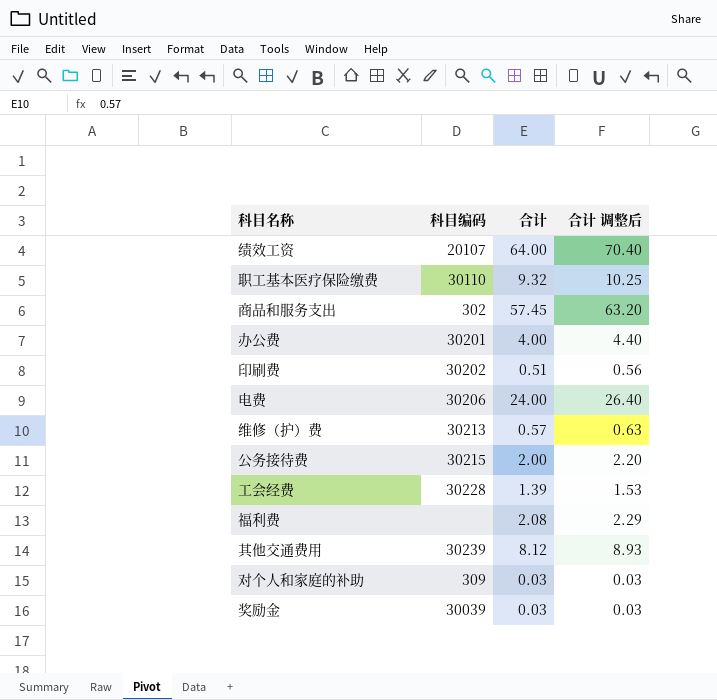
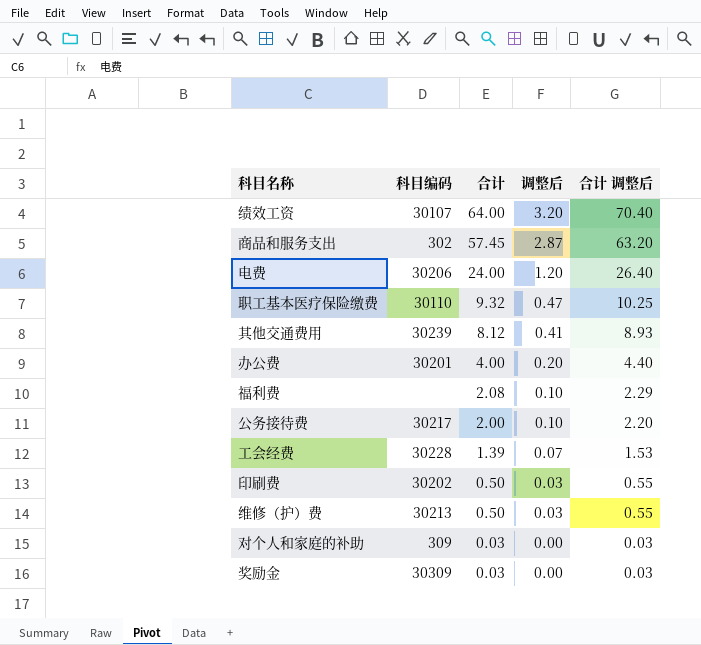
row order: none -> 合计 descending
column 调整后 | formula: none -> [合计] * 0.05
绩效工资 | 科目编码: 20107 -> 30107
公务接待费 | 科目编码: 30215 -> 30217
印刷费 | 合计: 0.51 -> 0.50
印刷费 | 合计 调整后: 0.56 -> 0.55
维修（护）费 | 合计: 0.57 -> 0.50
维修（护）费 | 合计 调整后: 0.63 -> 0.55
奖励金 | 科目编码: 30039 -> 30309

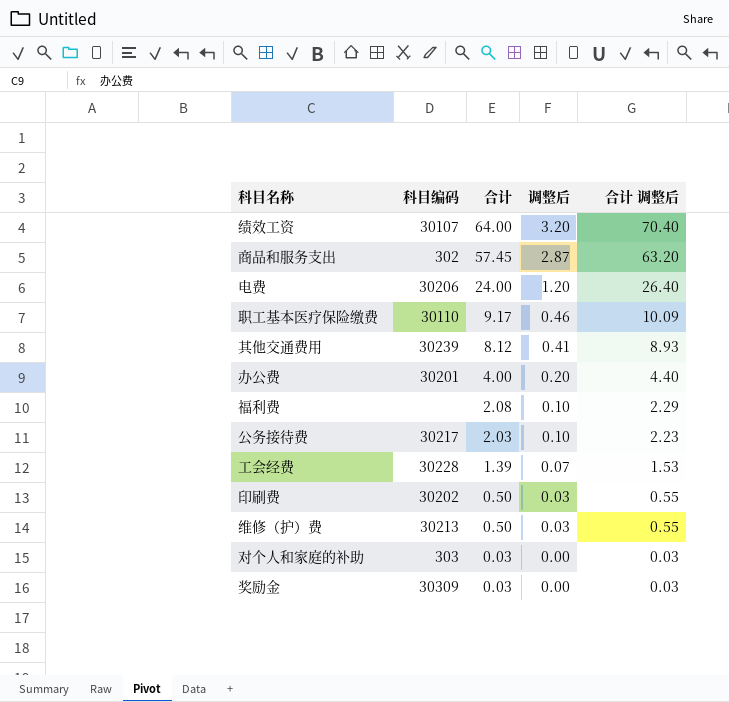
职工基本医疗保险缴费 | 合计: 9.32 -> 9.17
职工基本医疗保险缴费 | 调整后: 0.47 -> 0.46
职工基本医疗保险缴费 | 合计 调整后: 10.25 -> 10.09
公务接待费 | 合计: 2.00 -> 2.03
公务接待费 | 合计 调整后: 2.20 -> 2.23
对个人和家庭的补助 | 科目编码: 309 -> 303

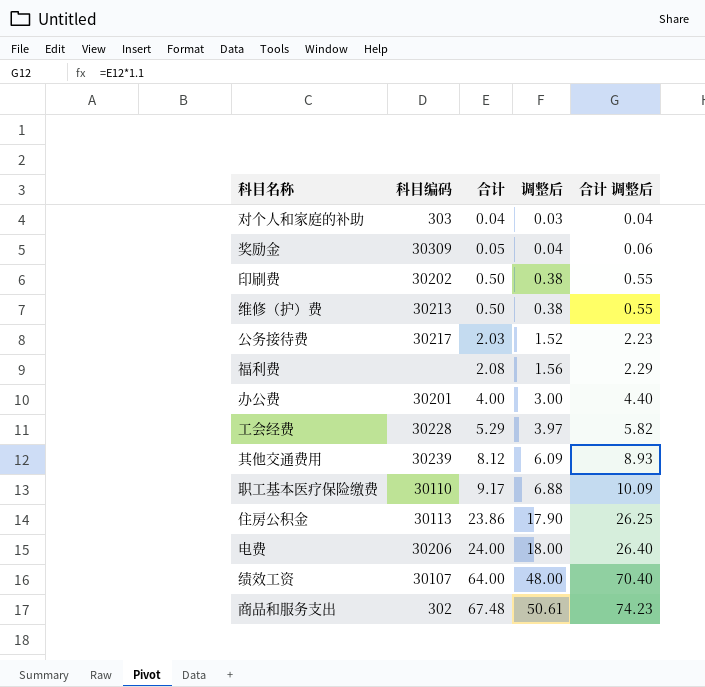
row order: 合计 descending -> 合计 ascending
column 调整后 | formula: [合计] * 0.05 -> [合计] * 0.75
对个人和家庭的补助 | 合计: 0.03 -> 0.04
对个人和家庭的补助 | 合计 调整后: 0.03 -> 0.04
奖励金 | 合计: 0.03 -> 0.05
奖励金 | 合计 调整后: 0.03 -> 0.06
工会经费 | 合计: 1.39 -> 5.29
工会经费 | 合计 调整后: 1.53 -> 5.82
row 住房公积金: none -> 30113 | 23.86 | 17.90 | 26.25
商品和服务支出 | 合计: 57.45 -> 67.48
商品和服务支出 | 合计 调整后: 63.20 -> 74.23

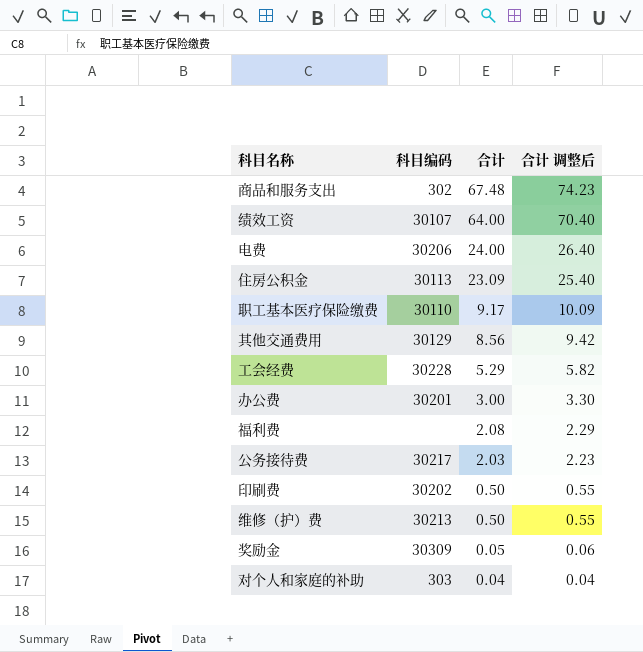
row order: 合计 ascending -> 合计 descending
column 调整后 | formula: [合计] * 0.75 -> none
住房公积金 | 合计: 23.86 -> 23.09
住房公积金 | 合计 调整后: 26.25 -> 25.40
其他交通费用 | 科目编码: 30239 -> 30129
其他交通费用 | 合计: 8.12 -> 8.56
其他交通费用 | 合计 调整后: 8.93 -> 9.42
办公费 | 合计: 4.00 -> 3.00
办公费 | 合计 调整后: 4.40 -> 3.30

